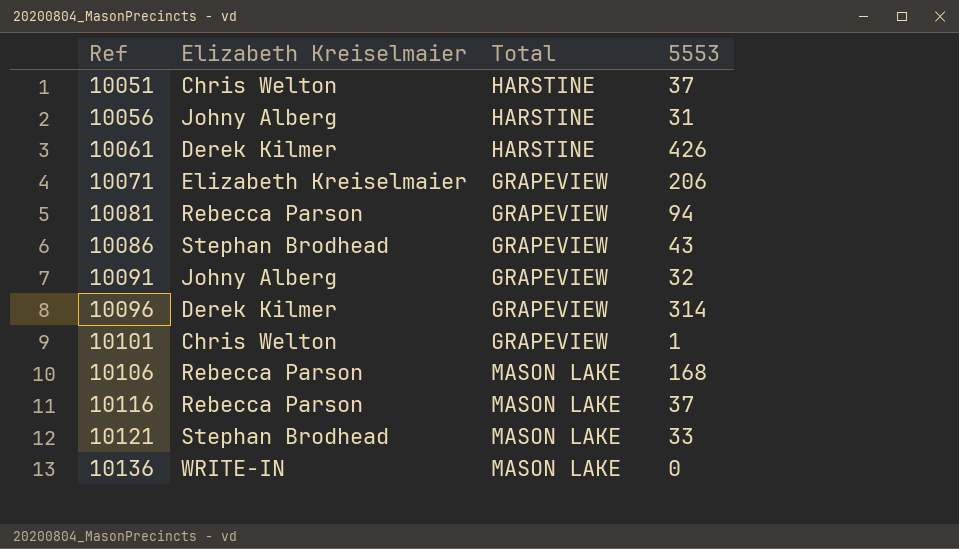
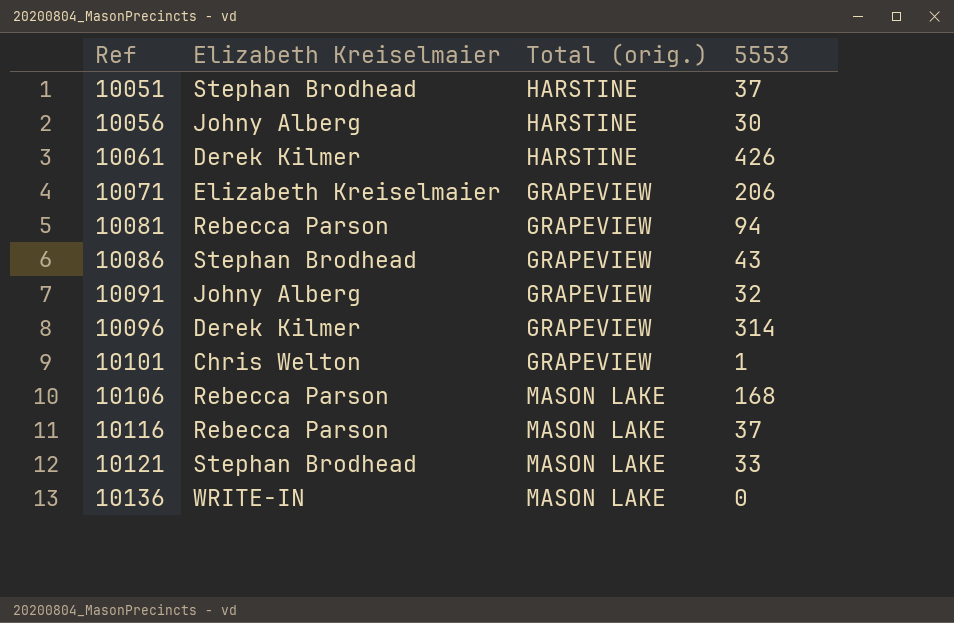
column name: Total -> Total (orig.)
10051 | Elizabeth Kreiselmaier: Chris Welton -> Stephan Brodhead
10056 | 5553: 31 -> 30

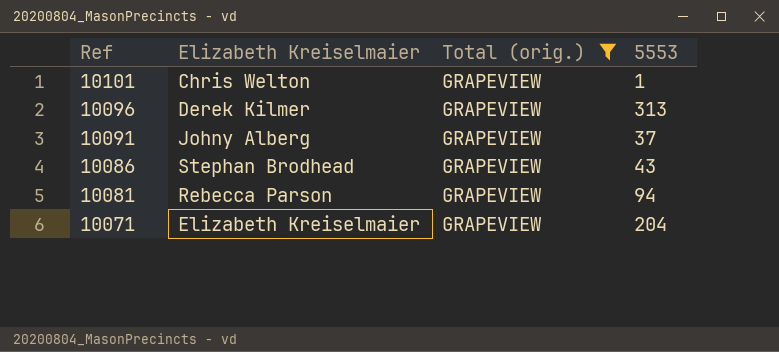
filter: none -> Total (orig.) = GRAPEVIEW
row order: Ref ascending -> Ref descending
10096 | 5553: 314 -> 313
10091 | 5553: 32 -> 37
10071 | 5553: 206 -> 204

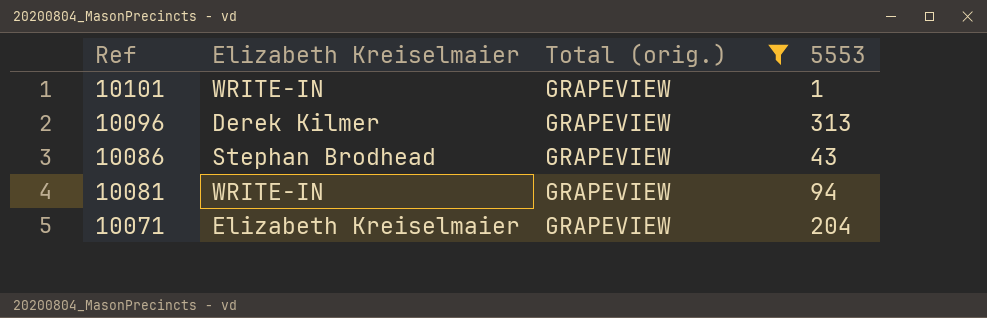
row 10091: Johny Alberg | GRAPEVIEW | 37 -> none
10101 | Elizabeth Kreiselmaier: Chris Welton -> WRITE-IN
10081 | Elizabeth Kreiselmaier: Rebecca Parson -> WRITE-IN

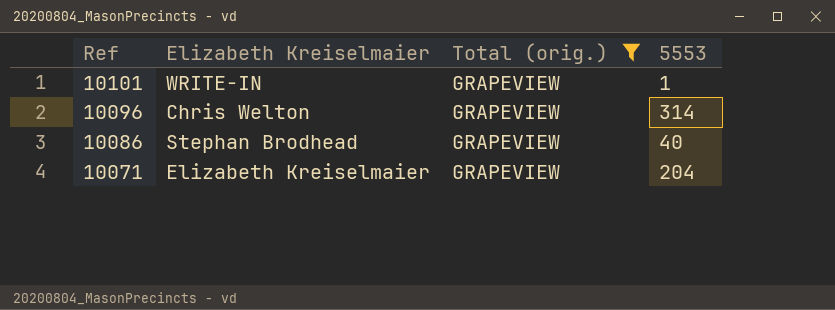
row 10081: WRITE-IN | GRAPEVIEW | 94 -> none
10096 | Elizabeth Kreiselmaier: Derek Kilmer -> Chris Welton
10096 | 5553: 313 -> 314
10086 | 5553: 43 -> 40

